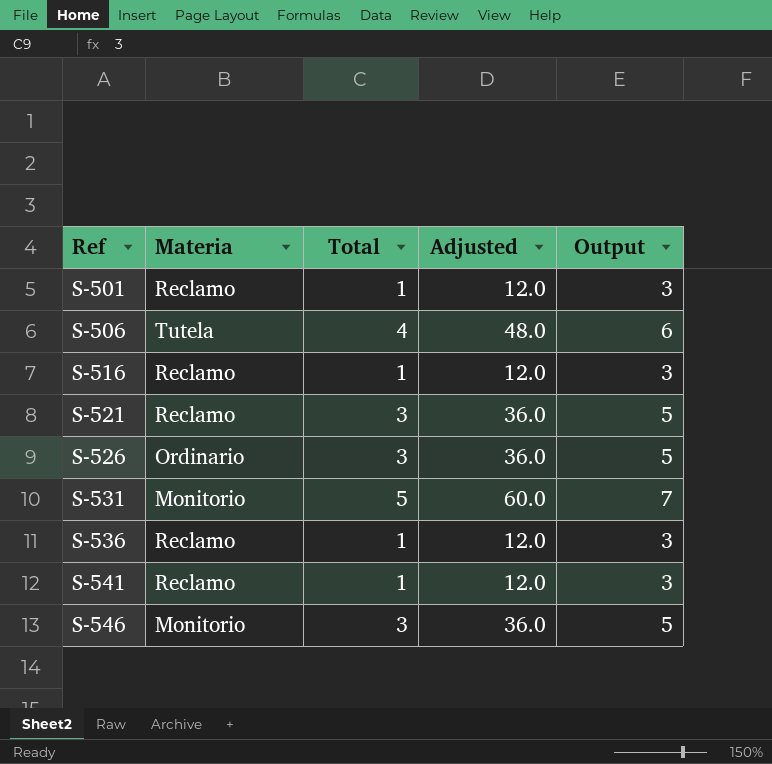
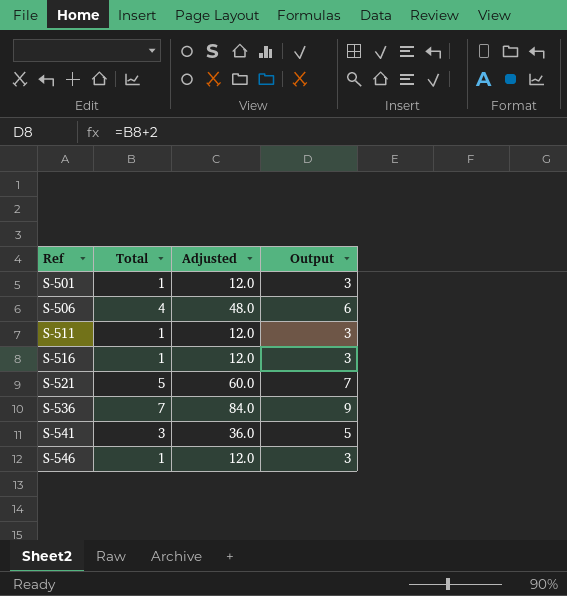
column Materia | position: 2 -> none
row S-526: Ordinario | 3 | 36.0 | 5 -> none
row S-531: Monitorio | 5 | 60.0 | 7 -> none
row S-511: none -> 1 | 12.0 | 3
S-521 | Total: 3 -> 5
S-521 | Adjusted: 36.0 -> 60.0
S-521 | Output: 5 -> 7
S-536 | Total: 1 -> 7
S-536 | Adjusted: 12.0 -> 84.0
S-536 | Output: 3 -> 9
S-541 | Total: 1 -> 3
S-541 | Adjusted: 12.0 -> 36.0
S-541 | Output: 3 -> 5
S-546 | Total: 3 -> 1
S-546 | Adjusted: 36.0 -> 12.0
S-546 | Output: 5 -> 3

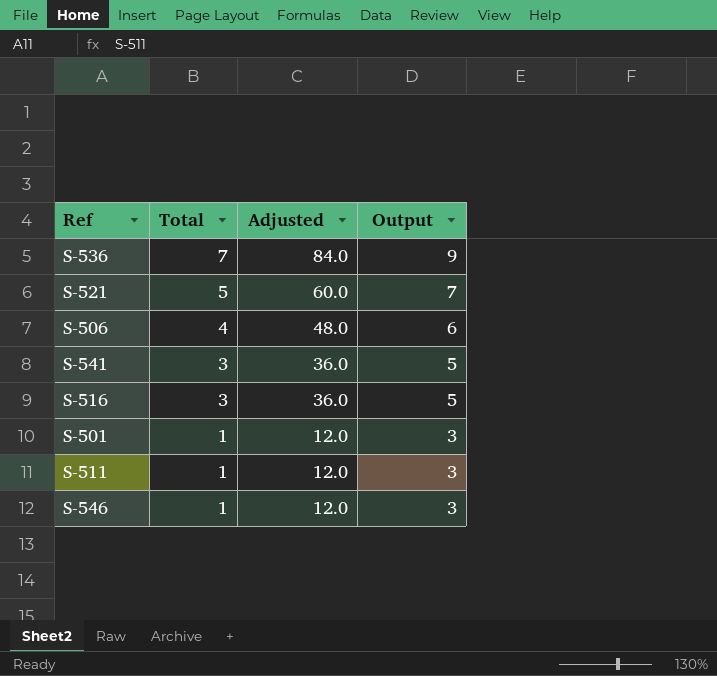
row order: Ref ascending -> Total descending
S-516 | Total: 1 -> 3
S-516 | Adjusted: 12.0 -> 36.0
S-516 | Output: 3 -> 5

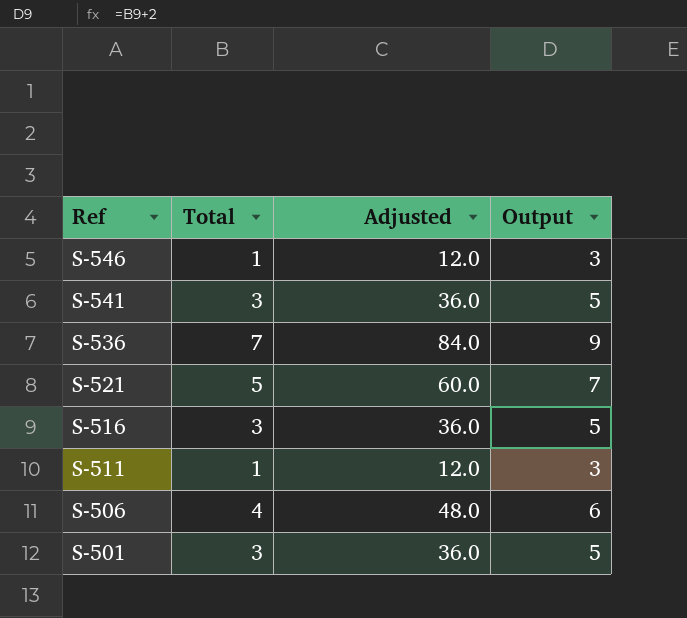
row order: Total descending -> Ref descending
S-501 | Total: 1 -> 3
S-501 | Adjusted: 12.0 -> 36.0
S-501 | Output: 3 -> 5

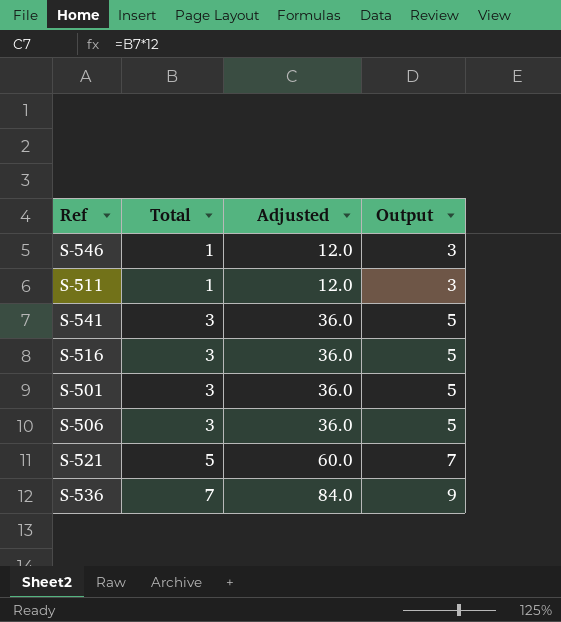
row order: Ref descending -> Total ascending
S-506 | Total: 4 -> 3
S-506 | Adjusted: 48.0 -> 36.0
S-506 | Output: 6 -> 5

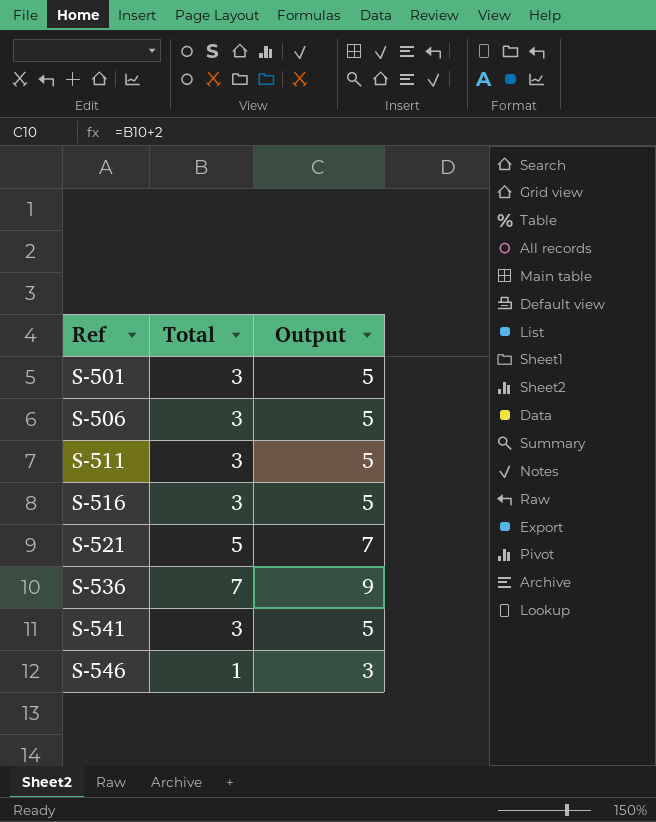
row order: Total ascending -> Ref ascending
column Adjusted | formula: [Total] * 12 -> none
S-511 | Total: 1 -> 3
S-511 | Output: 3 -> 5

